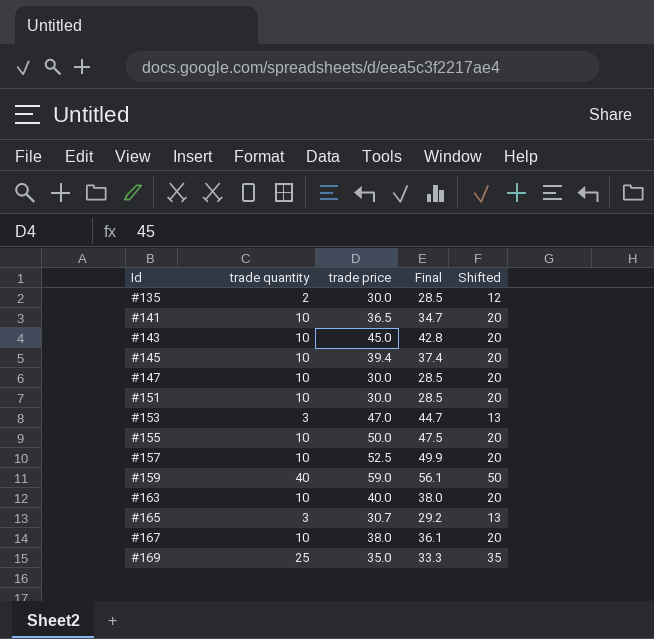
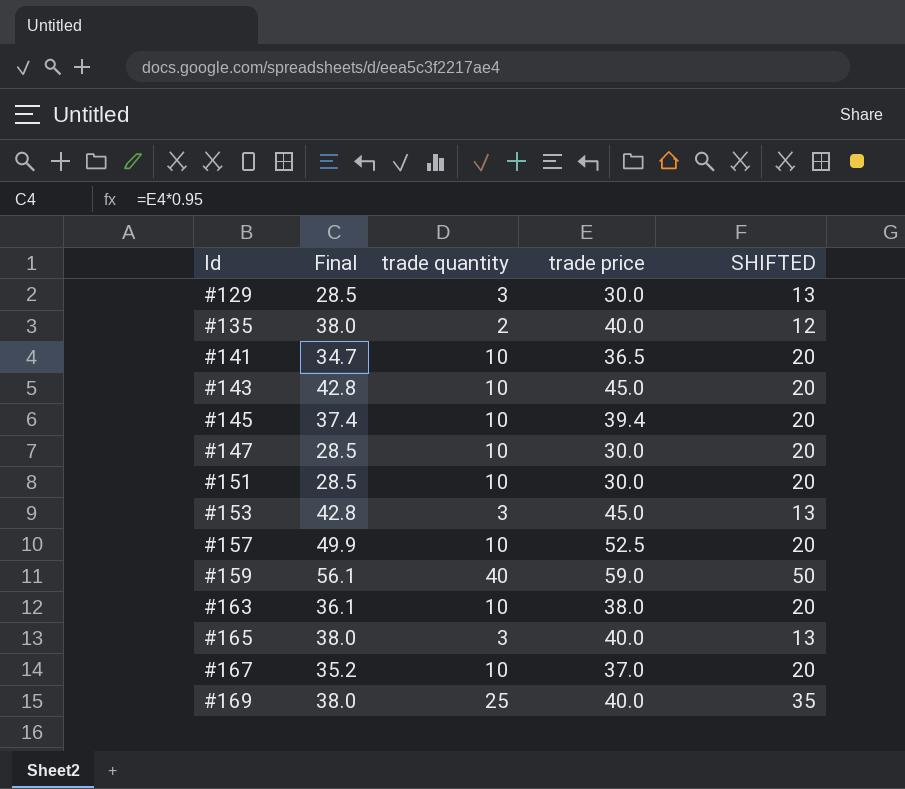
column Final | position: 4 -> 2
column name: Shifted -> SHIFTED
row #155: 10 | 50.0 | 47.5 | 20 -> none
row #129: none -> 28.5 | 3 | 30.0 | 13
#135 | Final: 28.5 -> 38.0
#135 | trade price: 30.0 -> 40.0
#153 | Final: 44.7 -> 42.8
#153 | trade price: 47.0 -> 45.0
#163 | Final: 38.0 -> 36.1
#163 | trade price: 40.0 -> 38.0
#165 | Final: 29.2 -> 38.0
#165 | trade price: 30.7 -> 40.0
#167 | Final: 36.1 -> 35.2
#167 | trade price: 38.0 -> 37.0
#169 | Final: 33.3 -> 38.0
#169 | trade price: 35.0 -> 40.0

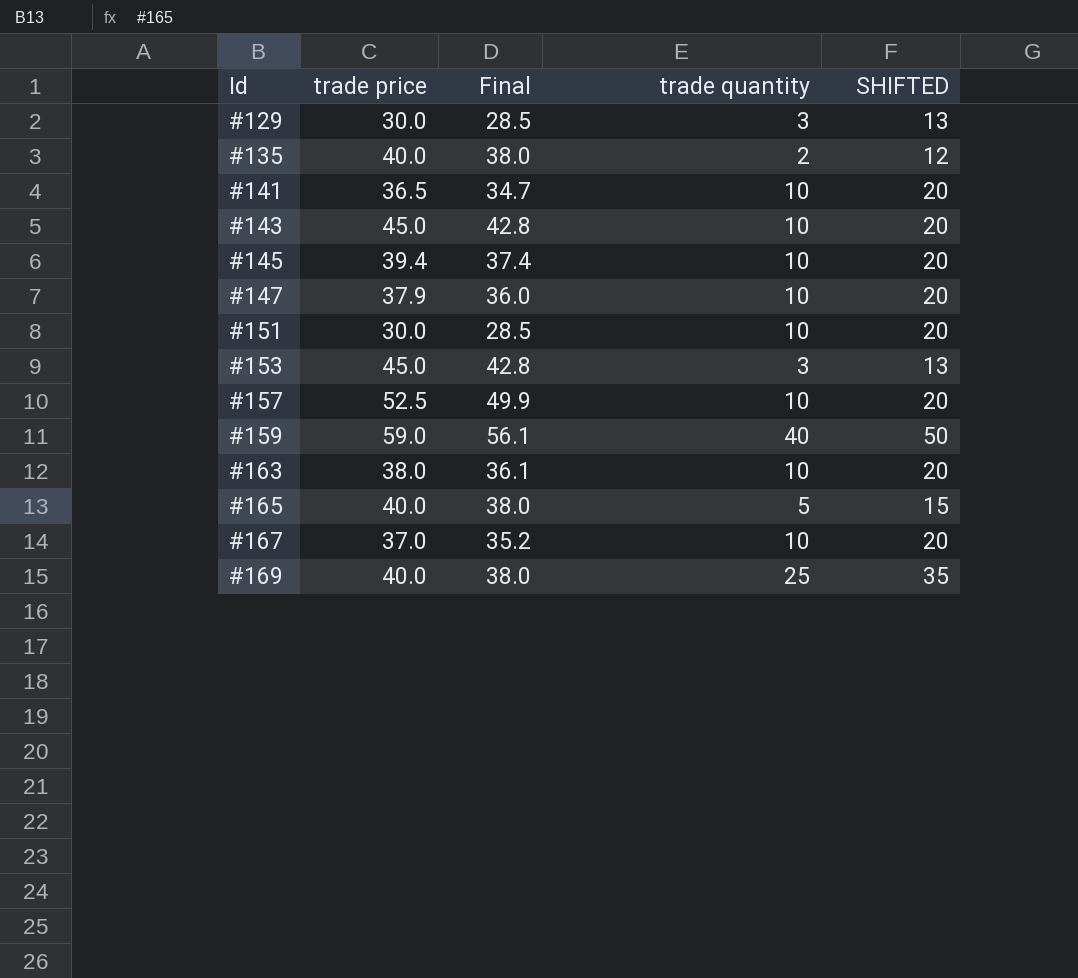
column trade price | position: 4 -> 2
#147 | trade price: 30.0 -> 37.9
#147 | Final: 28.5 -> 36.0
#165 | trade quantity: 3 -> 5
#165 | SHIFTED: 13 -> 15

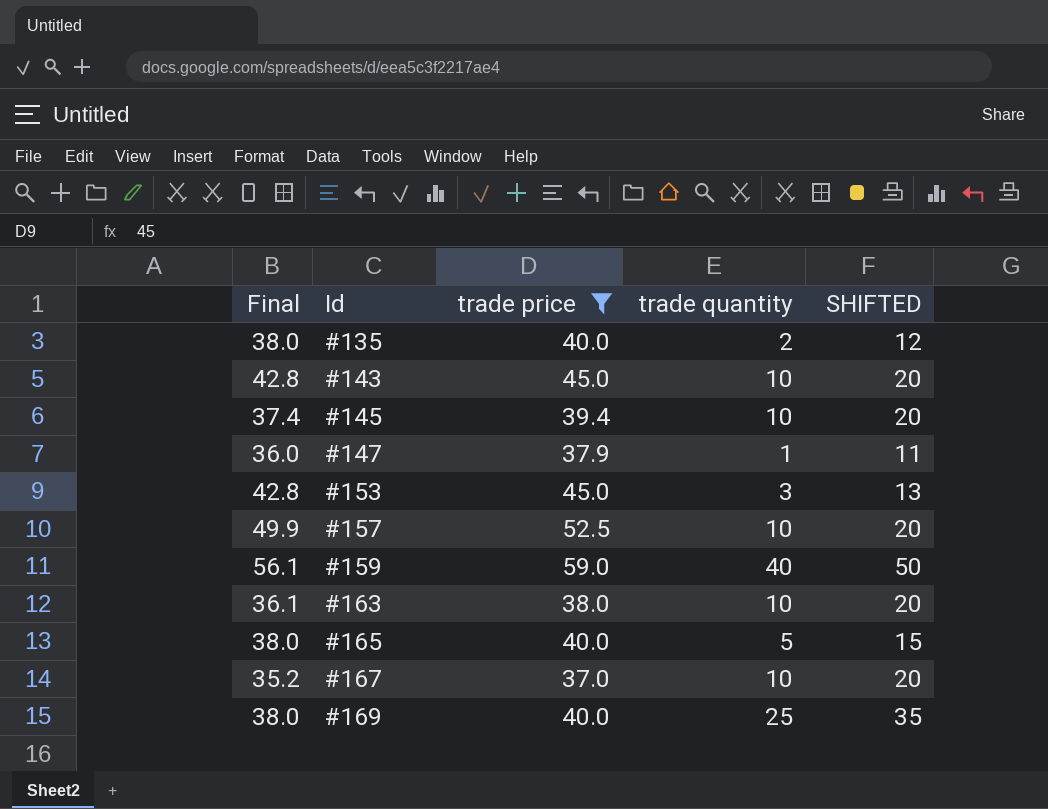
filter: none -> trade price >= 37.0
column Final | position: 3 -> 1
#147 | trade quantity: 10 -> 1
#147 | SHIFTED: 20 -> 11

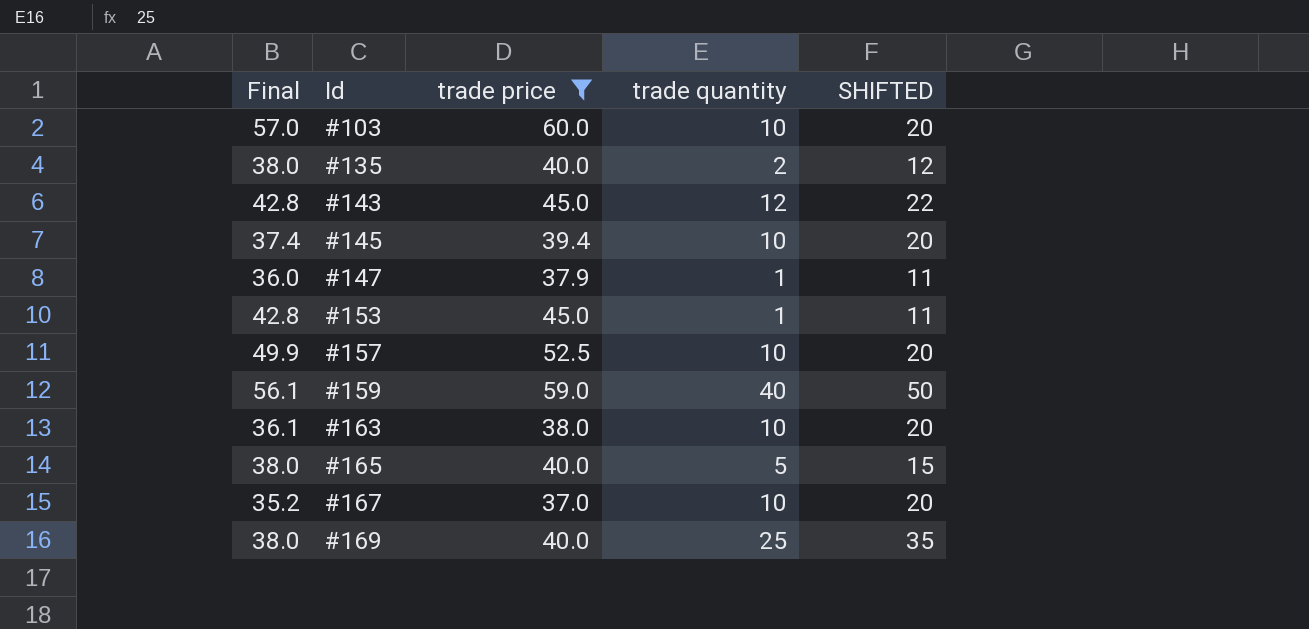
row #103: none -> 57.0 | 60.0 | 10 | 20
#143 | trade quantity: 10 -> 12
#143 | SHIFTED: 20 -> 22
#153 | trade quantity: 3 -> 1
#153 | SHIFTED: 13 -> 11

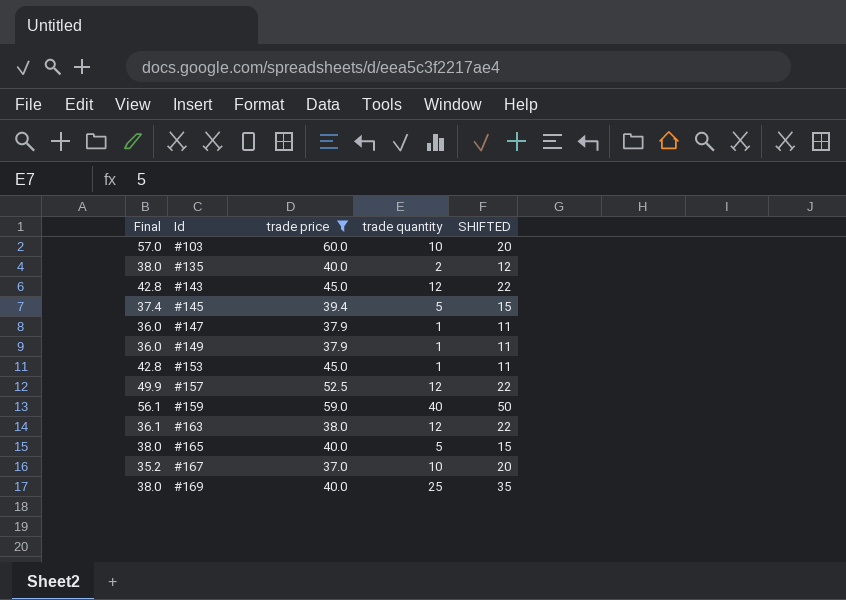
#145 | trade quantity: 10 -> 5
#145 | SHIFTED: 20 -> 15
row #149: none -> 36.0 | 37.9 | 1 | 11
#157 | trade quantity: 10 -> 12
#157 | SHIFTED: 20 -> 22
#163 | trade quantity: 10 -> 12
#163 | SHIFTED: 20 -> 22

